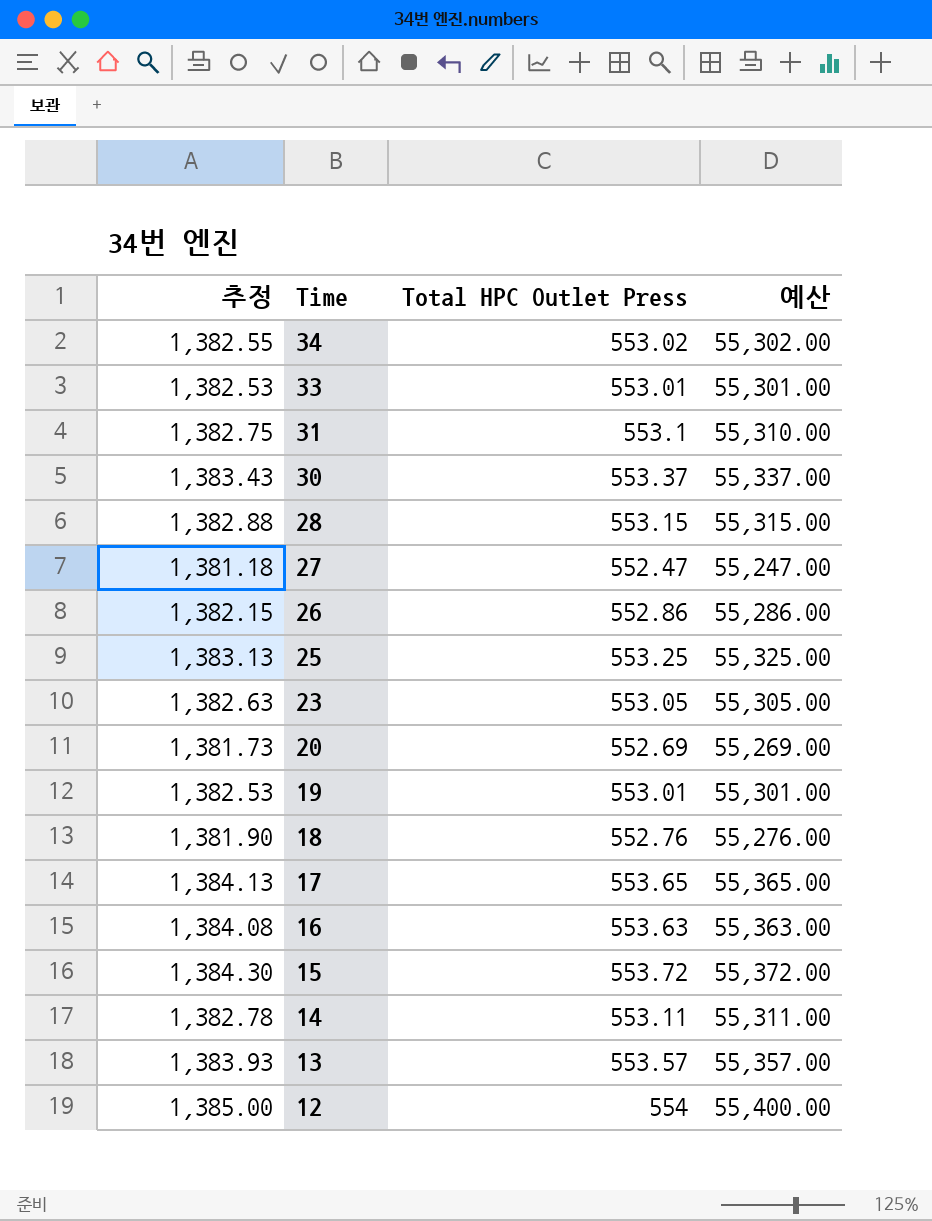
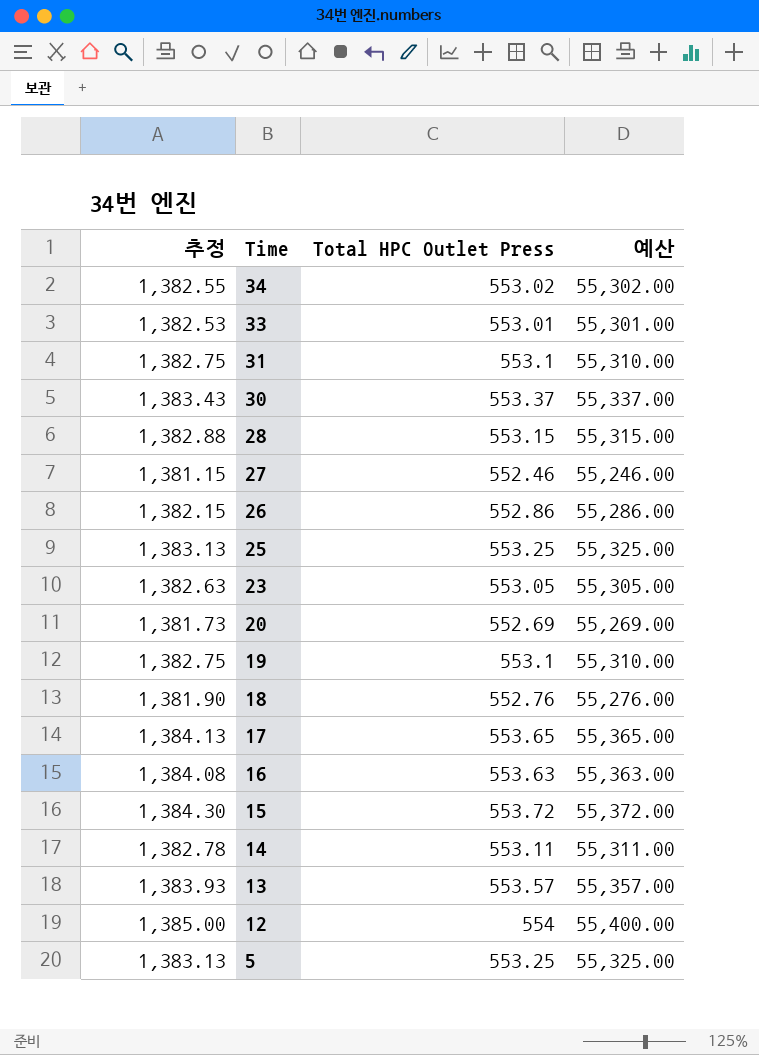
27 | 추정: 1,381.18 -> 1,381.15
27 | Total HPC Outlet Press: 552.47 -> 552.46
27 | 예산: 55,247.00 -> 55,246.00
19 | 추정: 1,382.53 -> 1,382.75
19 | Total HPC Outlet Press: 553.01 -> 553.1
19 | 예산: 55,301.00 -> 55,310.00
row 5: none -> 1,383.13 | 553.25 | 55,325.00

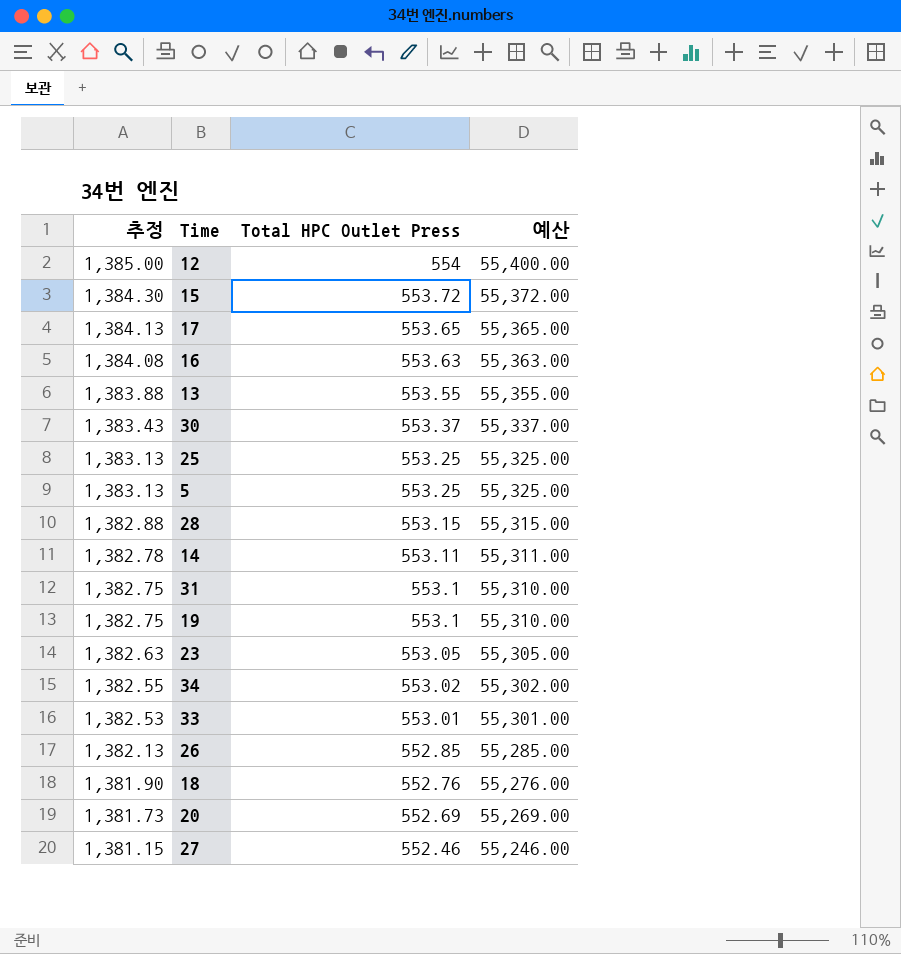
row order: Time descending -> 추정 descending
13 | 추정: 1,383.93 -> 1,383.88
13 | Total HPC Outlet Press: 553.57 -> 553.55
13 | 예산: 55,357.00 -> 55,355.00
26 | 추정: 1,382.15 -> 1,382.13
26 | Total HPC Outlet Press: 552.86 -> 552.85
26 | 예산: 55,286.00 -> 55,285.00

